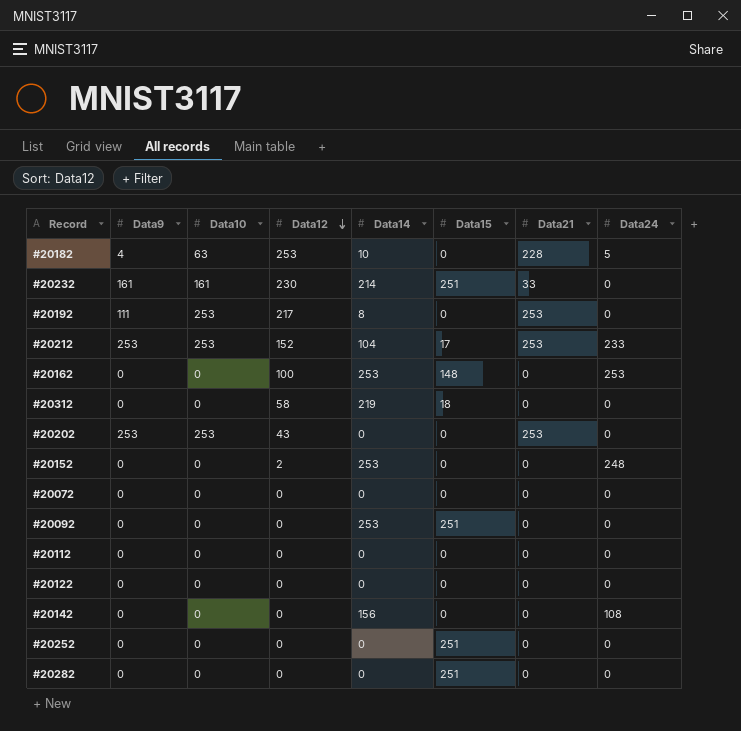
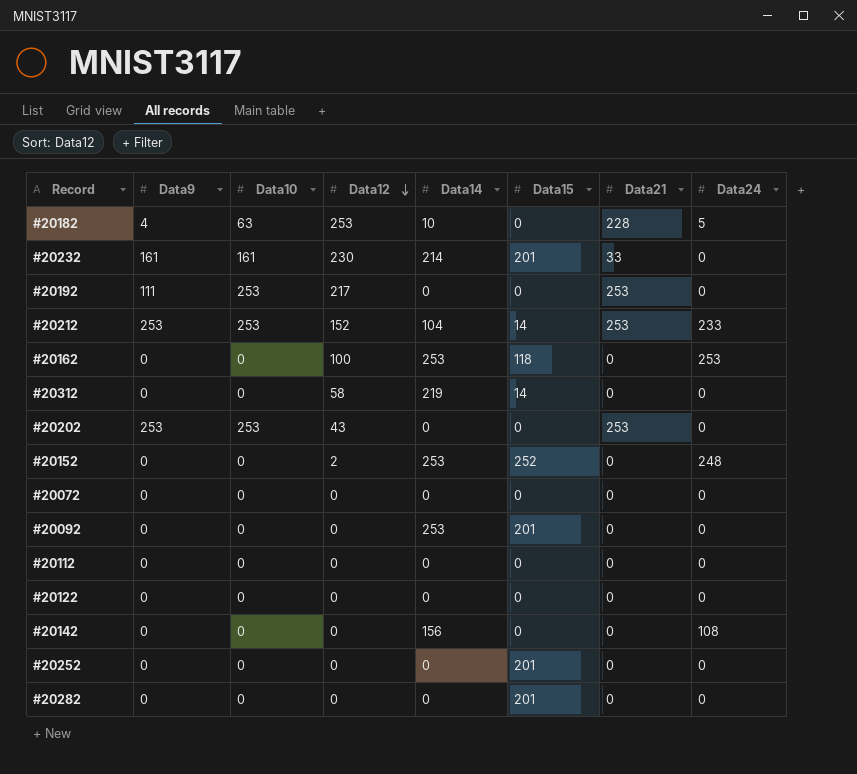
#20232 | Data15: 251 -> 201
#20192 | Data14: 8 -> 0
#20212 | Data15: 17 -> 14
#20162 | Data15: 148 -> 118
#20312 | Data15: 18 -> 14
#20152 | Data15: 0 -> 252
#20092 | Data15: 251 -> 201
#20252 | Data15: 251 -> 201
#20282 | Data15: 251 -> 201

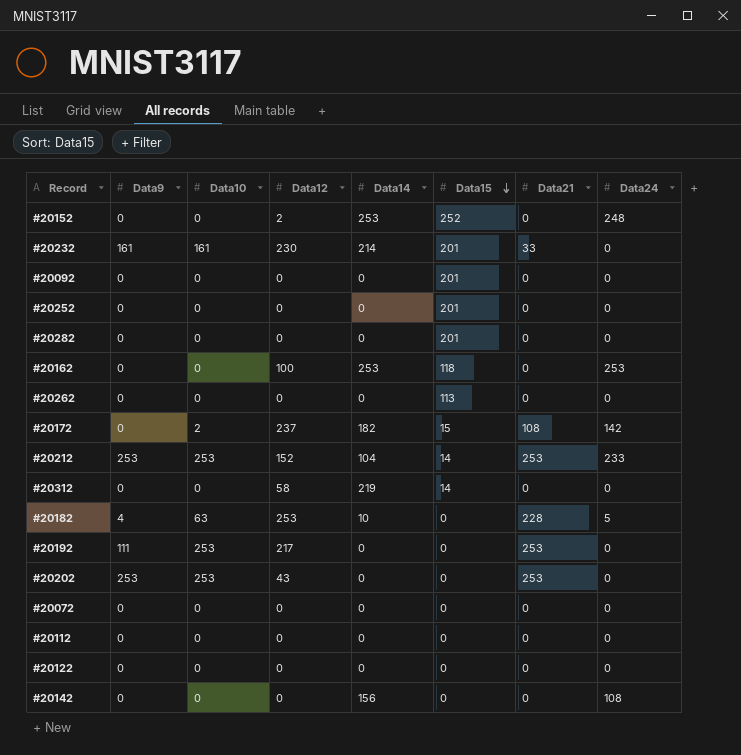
row order: Data12 descending -> Data15 descending
#20092 | Data14: 253 -> 0
row #20262: none -> 0 | 0 | 0 | 0 | 113 | 0 | 0
row #20172: none -> 0 | 2 | 237 | 182 | 15 | 108 | 142

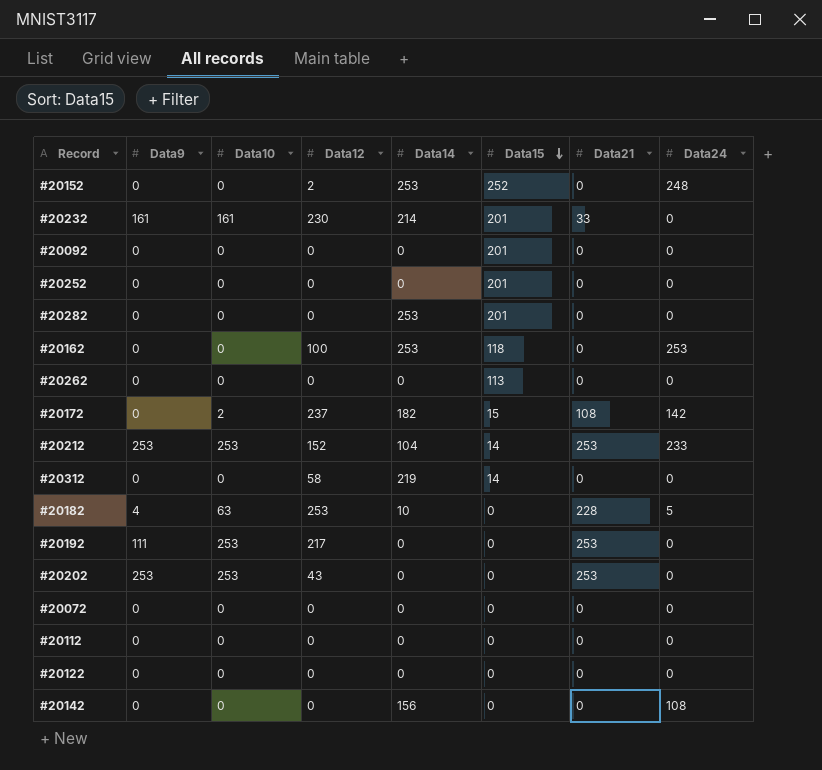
#20282 | Data14: 0 -> 253

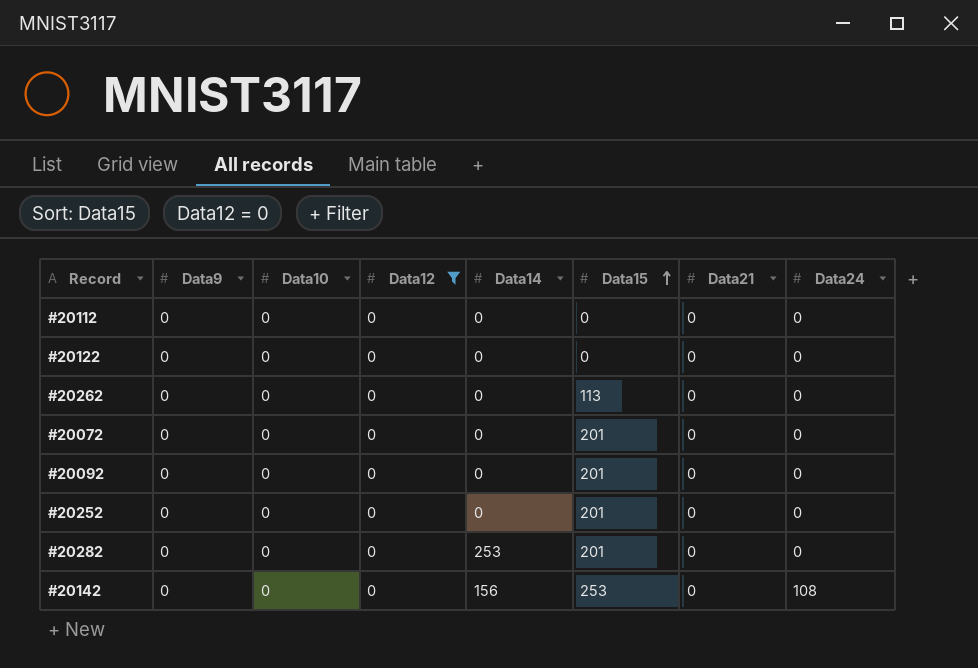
filter: none -> Data12 = 0
row order: Data15 descending -> Data15 ascending
#20072 | Data15: 0 -> 201
#20142 | Data15: 0 -> 253

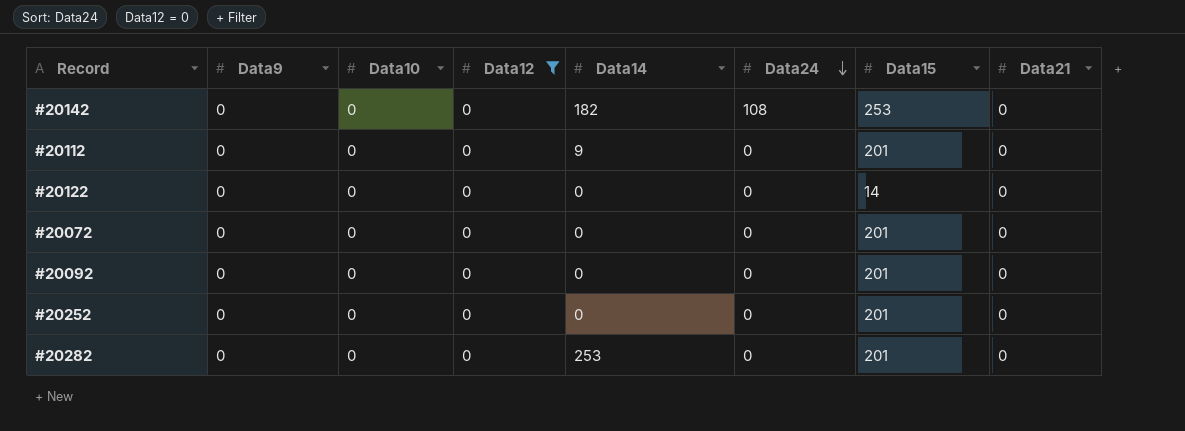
row order: Data15 ascending -> Data24 descending
column Data24 | position: 8 -> 6
row #20262: 0 | 0 | 0 | 0 | 113 | 0 | 0 -> none
#20142 | Data14: 156 -> 182
#20112 | Data14: 0 -> 9
#20112 | Data15: 0 -> 201
#20122 | Data15: 0 -> 14

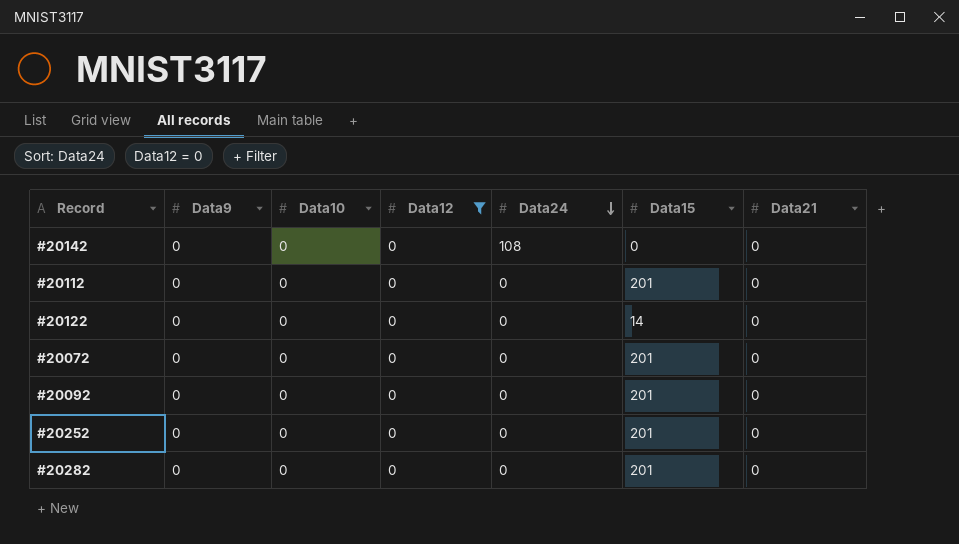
column Data14 | position: 5 -> none
#20142 | Data15: 253 -> 0

